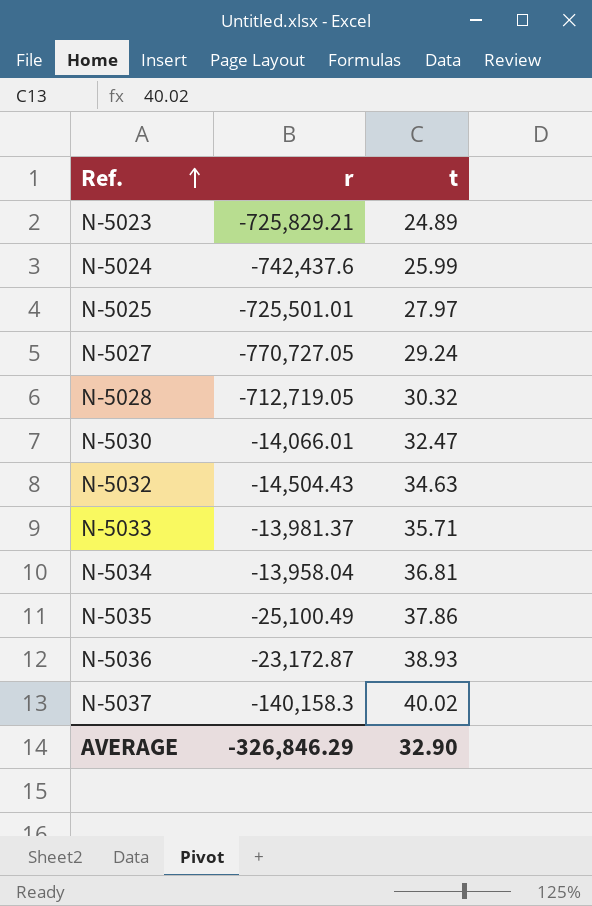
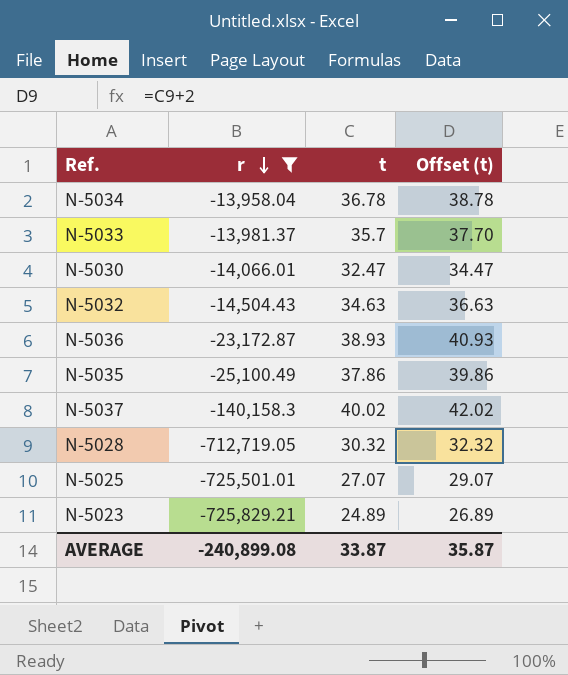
filter: none -> r >= -725,829.21
row order: Ref. ascending -> r descending
column Offset (t) | formula: none -> [t] + 2
N-5034 | t: 36.81 -> 36.78
N-5033 | t: 35.71 -> 35.7
N-5025 | t: 27.97 -> 27.07
AVERAGE | r: -326,846.29 -> -240,899.08
AVERAGE | t: 32.90 -> 33.87

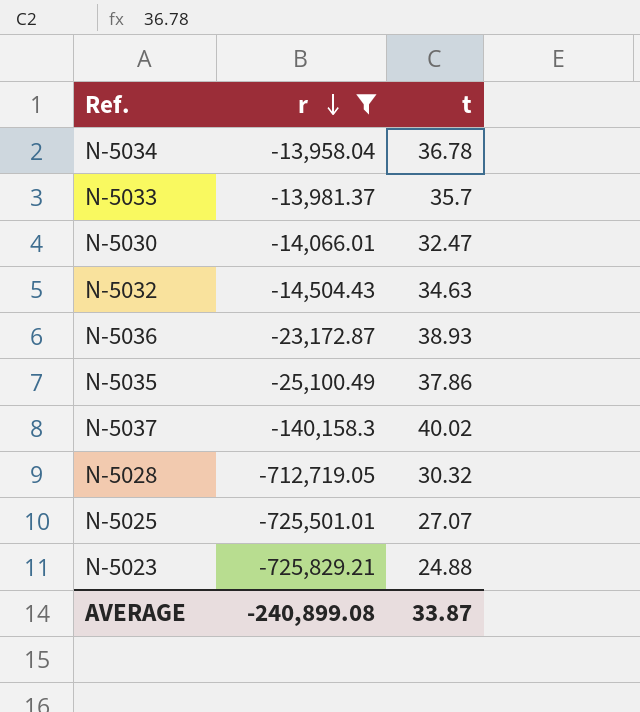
column Offset (t) | formula: [t] + 2 -> none
N-5023 | t: 24.89 -> 24.88

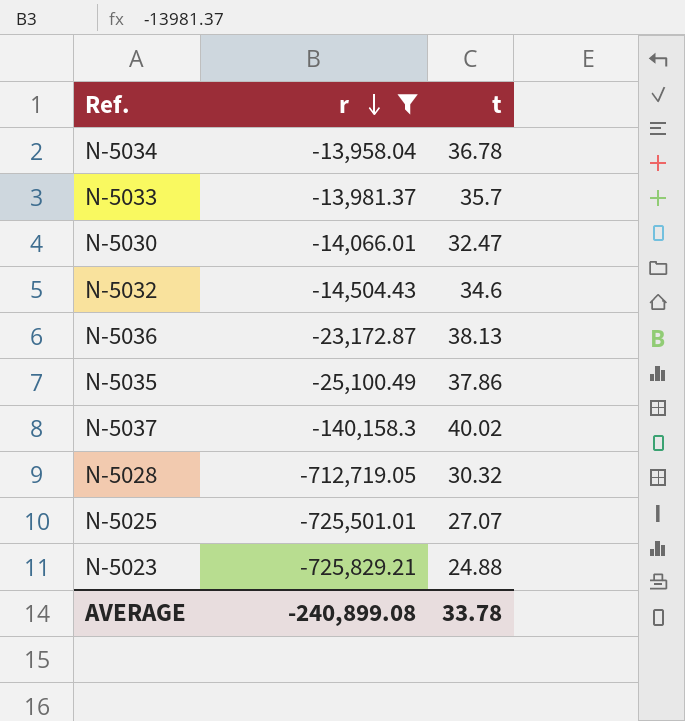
N-5032 | t: 34.63 -> 34.6
N-5036 | t: 38.93 -> 38.13
AVERAGE | t: 33.87 -> 33.78

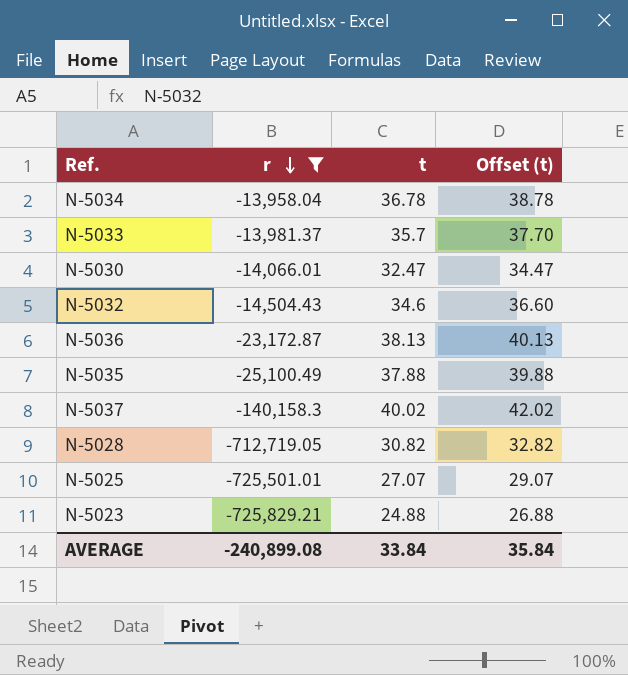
column Offset (t) | formula: none -> [t] + 2
N-5035 | t: 37.86 -> 37.88
N-5028 | t: 30.32 -> 30.82
AVERAGE | t: 33.78 -> 33.84

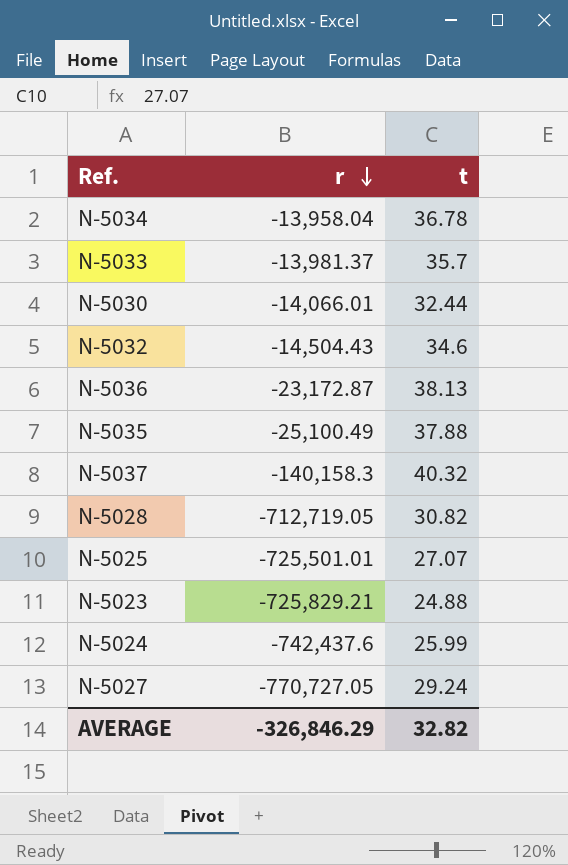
filter: r >= -725,829.21 -> none
column Offset (t) | formula: [t] + 2 -> none
N-5030 | t: 32.47 -> 32.44
N-5037 | t: 40.02 -> 40.32
AVERAGE | r: -240,899.08 -> -326,846.29
AVERAGE | t: 33.84 -> 32.82

